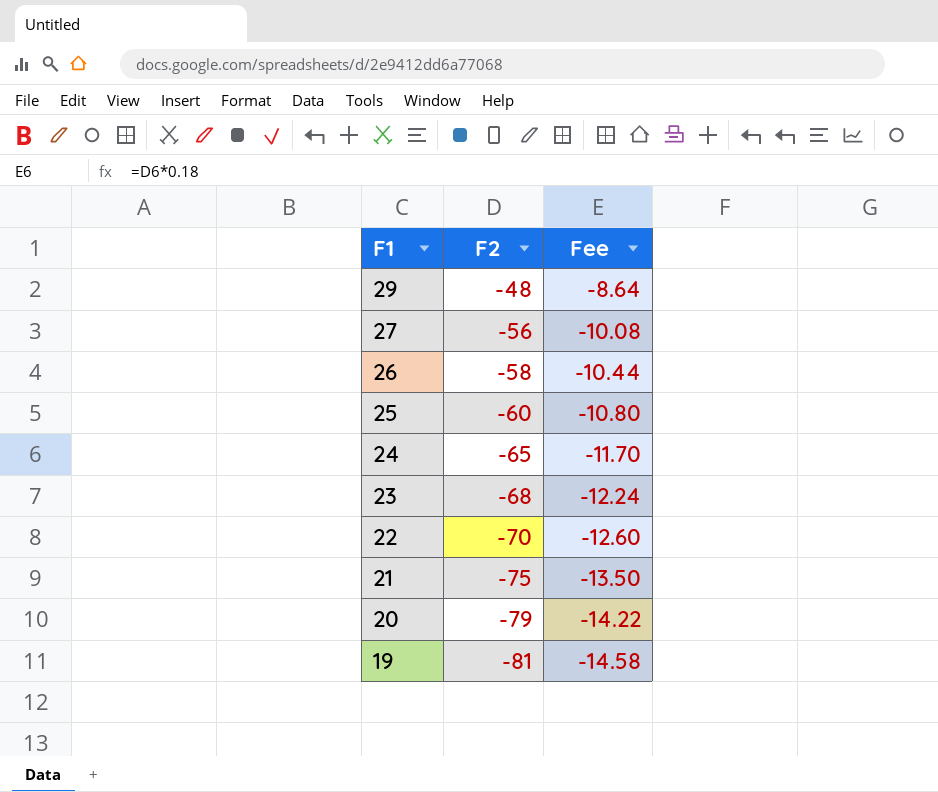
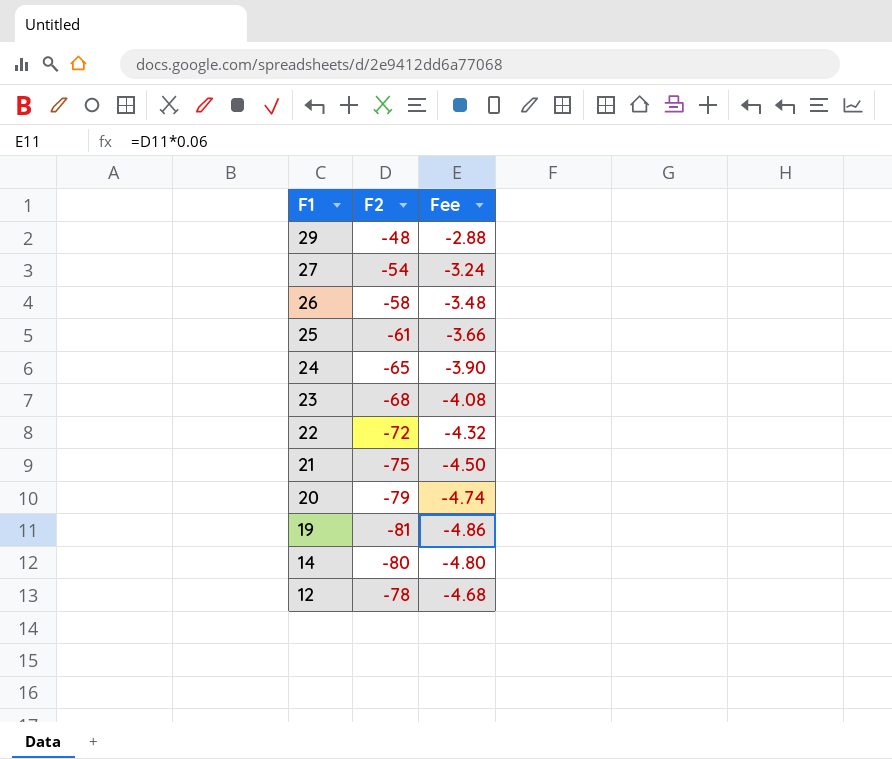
column Fee | formula: [F2] * 0.18 -> [F2] * 0.06
27 | F2: -56 -> -54
25 | F2: -60 -> -61
22 | F2: -70 -> -72
row 14: none -> -80 | -4.80
row 12: none -> -78 | -4.68

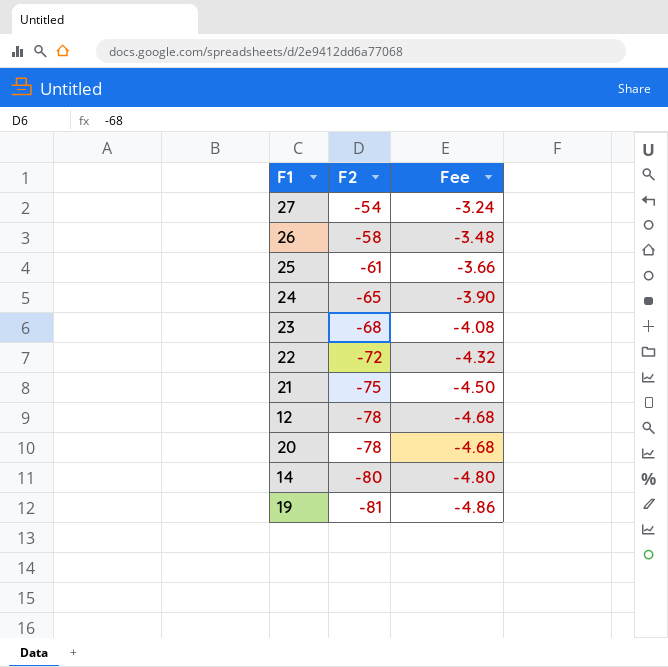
row order: F1 descending -> F2 descending
row 29: -48 | -2.88 -> none
20 | F2: -79 -> -78
20 | Fee: -4.74 -> -4.68

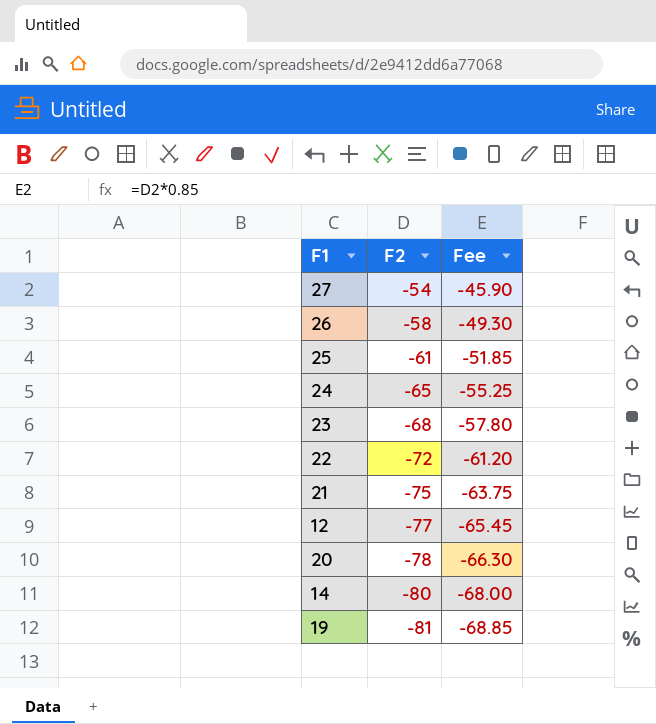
column Fee | formula: [F2] * 0.06 -> [F2] * 0.85
12 | F2: -78 -> -77

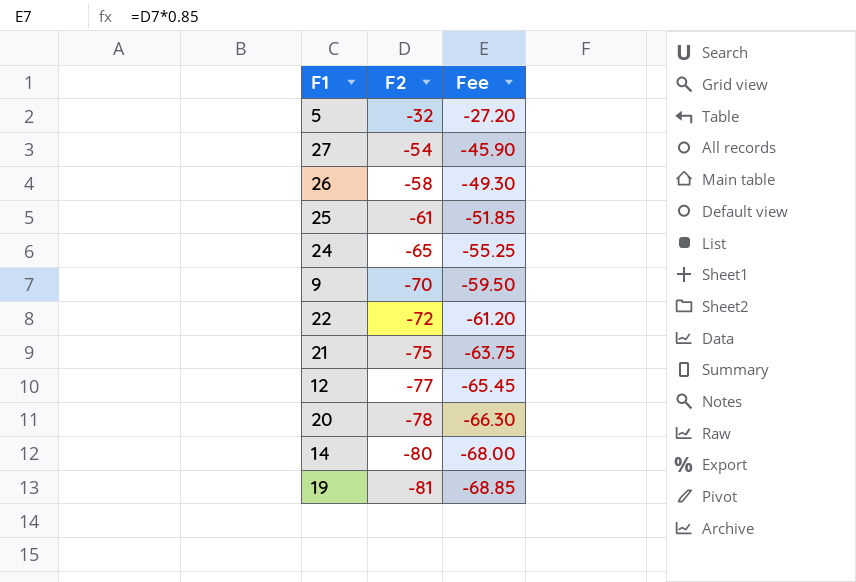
row 23: -68 | -57.80 -> none
row 5: none -> -32 | -27.20
row 9: none -> -70 | -59.50

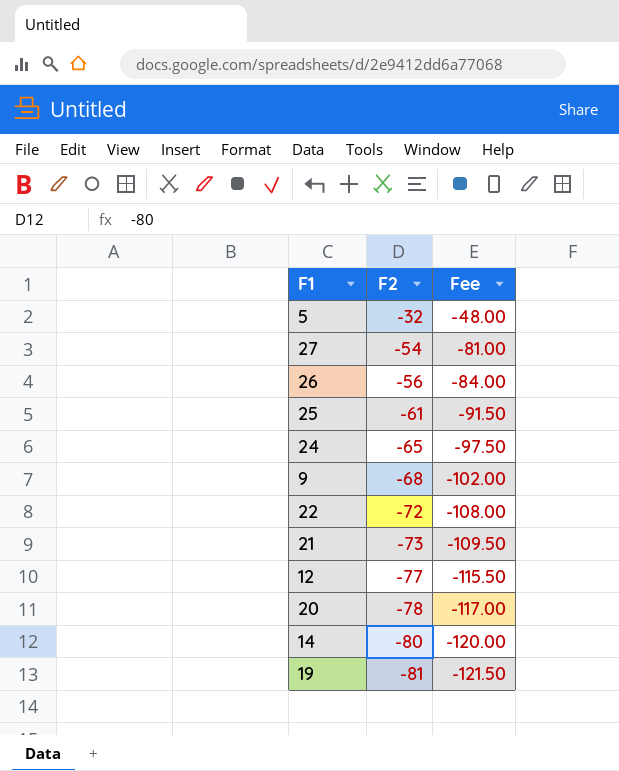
column Fee | formula: [F2] * 0.85 -> [F2] * 1.5
26 | F2: -58 -> -56
9 | F2: -70 -> -68
21 | F2: -75 -> -73

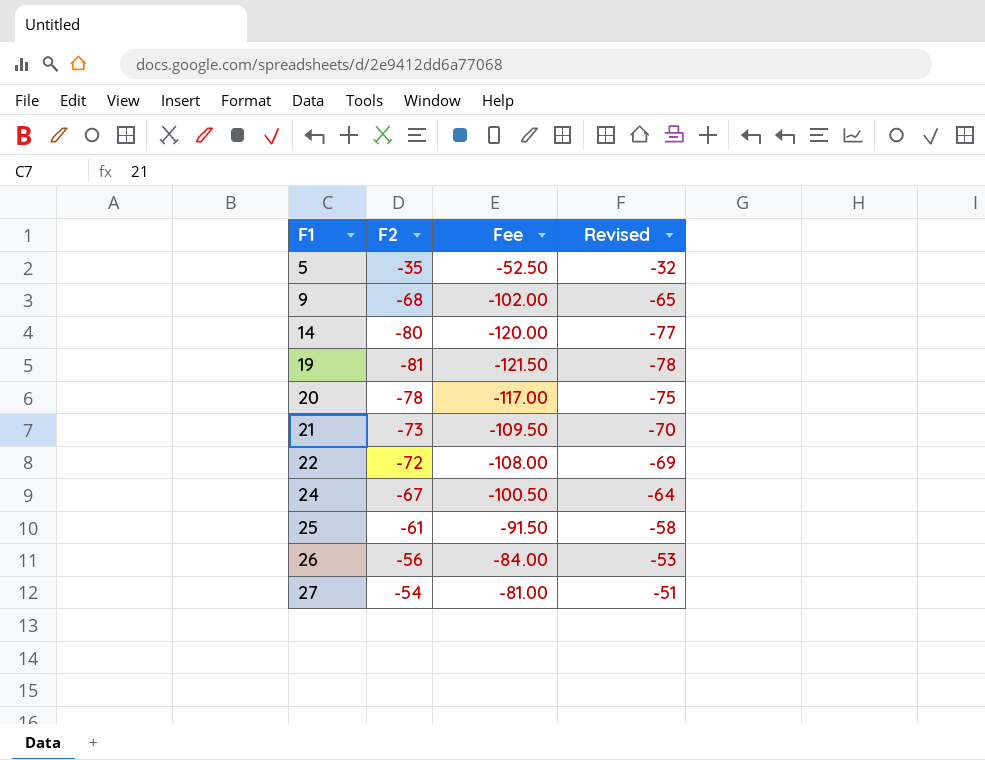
row order: F2 descending -> F1 ascending
column Revised | formula: none -> [F2] + 3
row 12: -77 | -115.50 -> none
5 | F2: -32 -> -35
5 | Fee: -48.00 -> -52.50
24 | F2: -65 -> -67
24 | Fee: -97.50 -> -100.50

